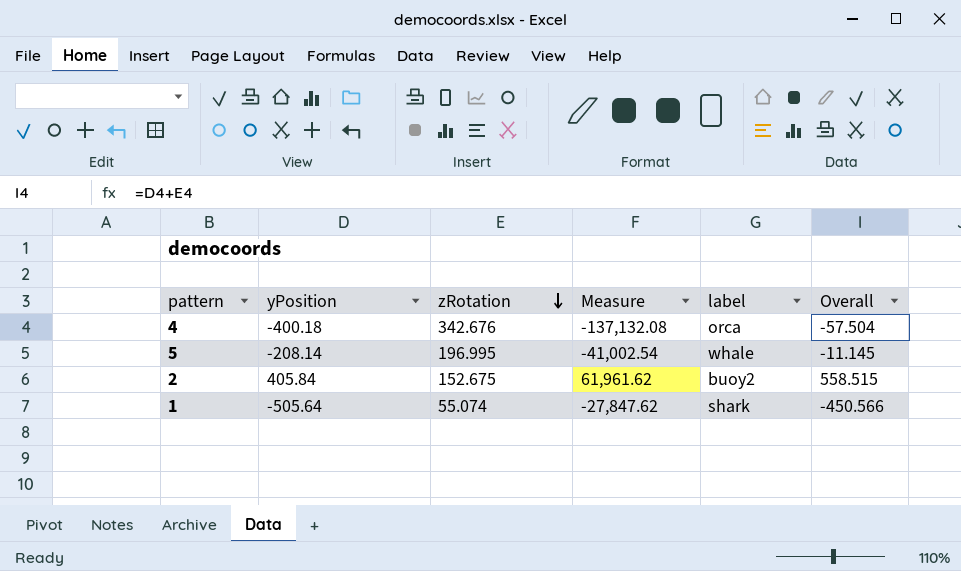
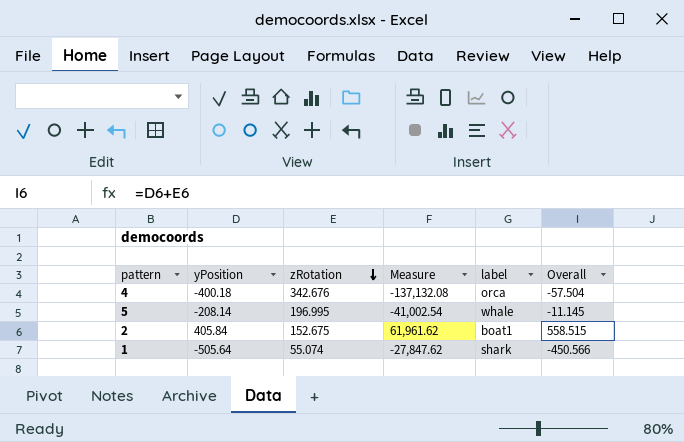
2 | label: buoy2 -> boat1

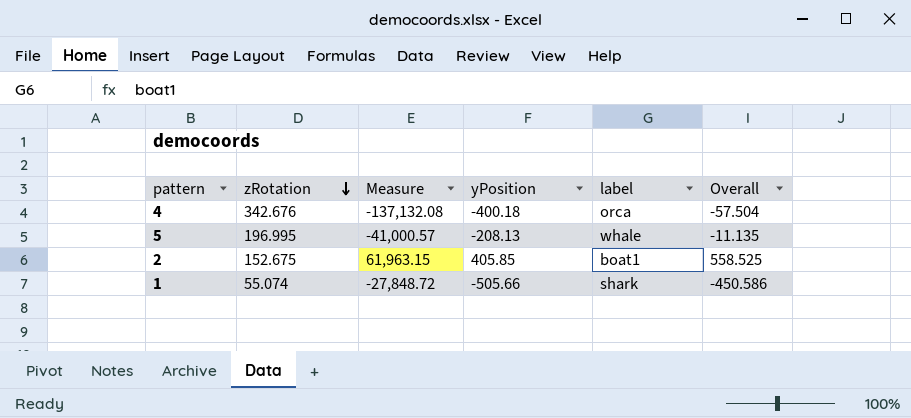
column yPosition | position: 2 -> 4
5 | Measure: -41,002.54 -> -41,000.57
5 | yPosition: -208.14 -> -208.13
5 | Overall: -11.145 -> -11.135
2 | Measure: 61,961.62 -> 61,963.15
2 | yPosition: 405.84 -> 405.85
2 | Overall: 558.515 -> 558.525
1 | Measure: -27,847.62 -> -27,848.72
1 | yPosition: -505.64 -> -505.66
1 | Overall: -450.566 -> -450.586

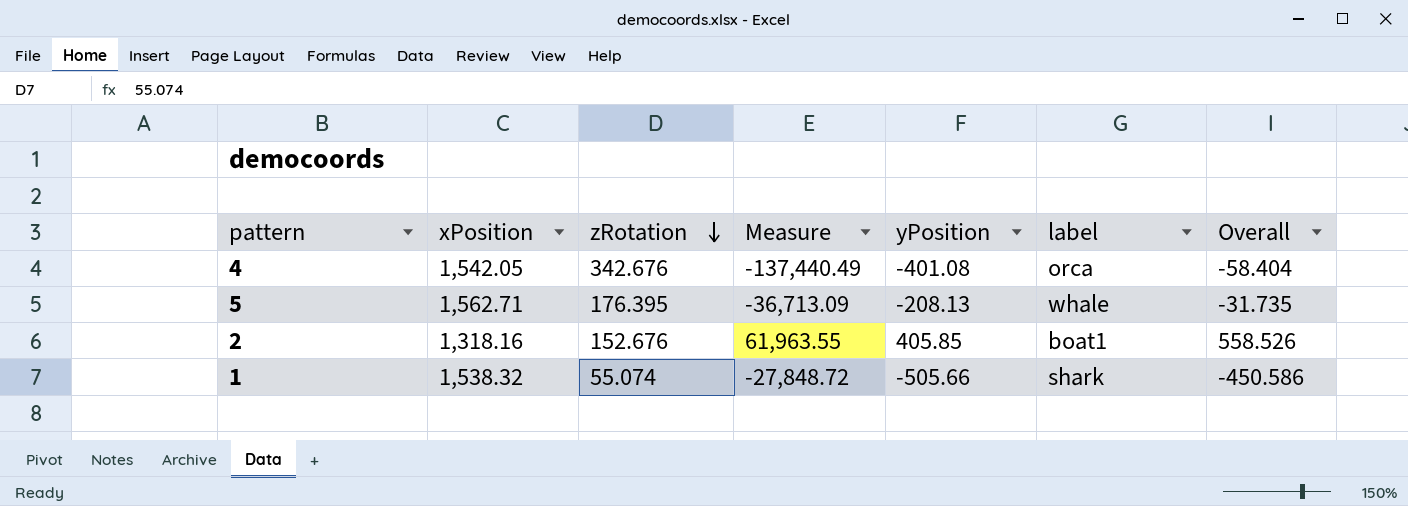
column xPosition | position: none -> 2
4 | Measure: -137,132.08 -> -137,440.49
4 | yPosition: -400.18 -> -401.08
4 | Overall: -57.504 -> -58.404
5 | zRotation: 196.995 -> 176.395
5 | Measure: -41,000.57 -> -36,713.09
5 | Overall: -11.135 -> -31.735
2 | zRotation: 152.675 -> 152.676
2 | Measure: 61,963.15 -> 61,963.55
2 | Overall: 558.525 -> 558.526

